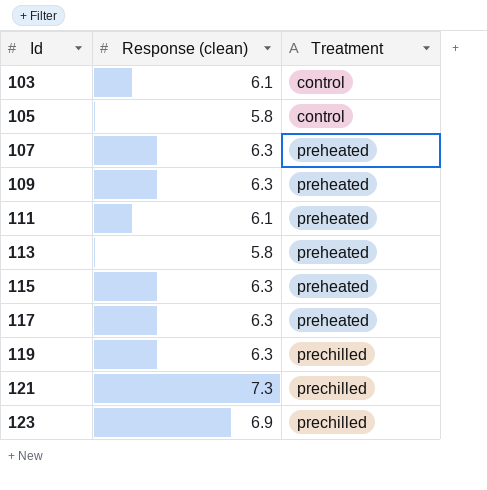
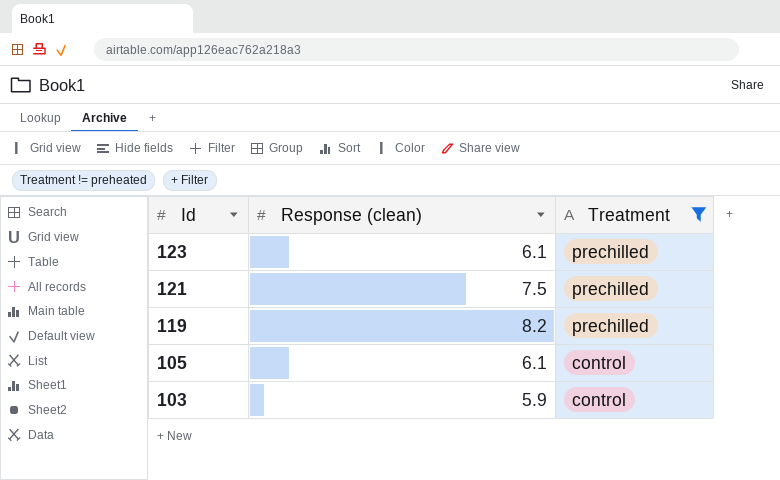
filter: none -> Treatment != preheated
row order: Id ascending -> Id descending
123 | Response (clean): 6.9 -> 6.1
121 | Response (clean): 7.3 -> 7.5
119 | Response (clean): 6.3 -> 8.2
105 | Response (clean): 5.8 -> 6.1
103 | Response (clean): 6.1 -> 5.9

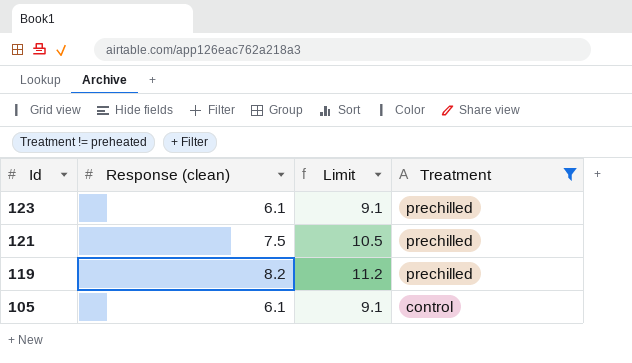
column Limit | formula: none -> [Response (clean)] + 3
row 103: 5.9 | control -> none

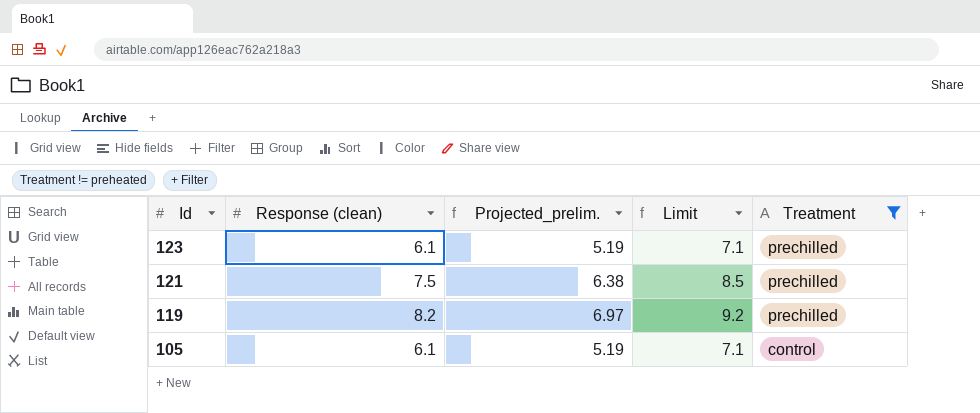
column Projected_prelim. | formula: none -> [Response (clean)] * 0.85
column Limit | formula: [Response (clean)] + 3 -> [Response (clean)] + 1

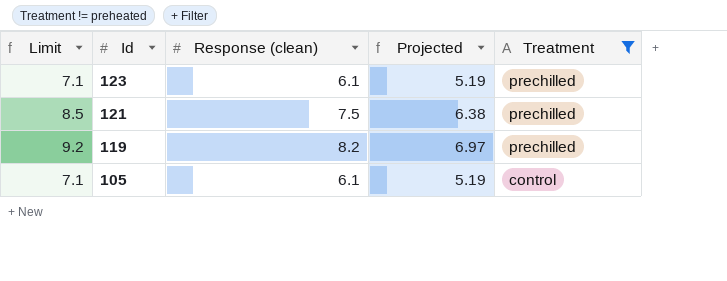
column Limit | position: 4 -> 1
column name: Projected_prelim. -> Projected

